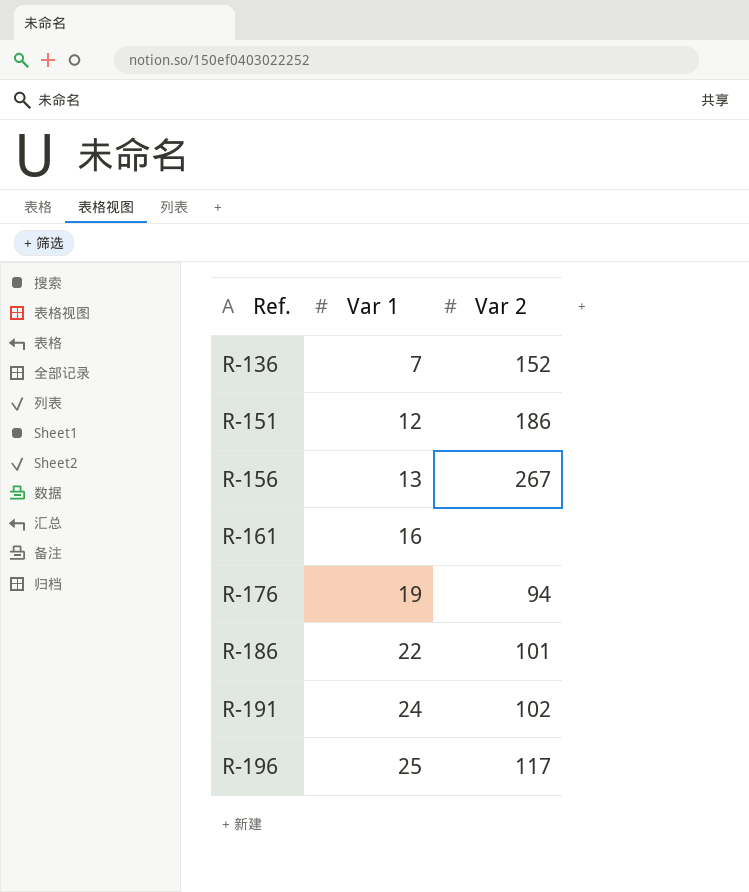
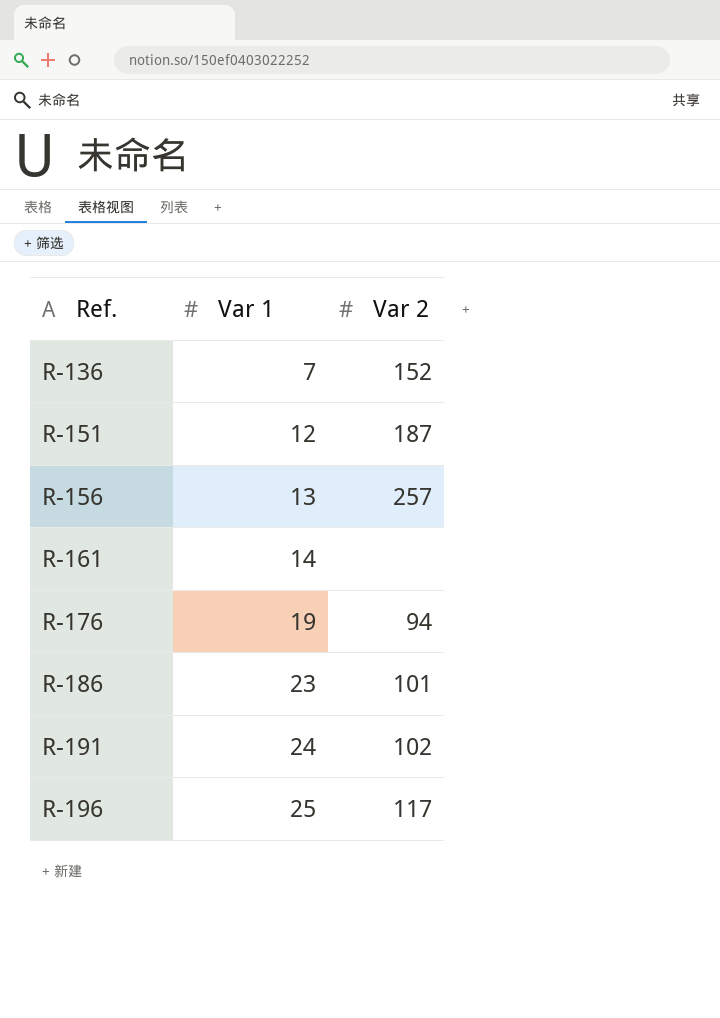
R-151 | Var 2: 186 -> 187
R-156 | Var 2: 267 -> 257
R-161 | Var 1: 16 -> 14
R-186 | Var 1: 22 -> 23

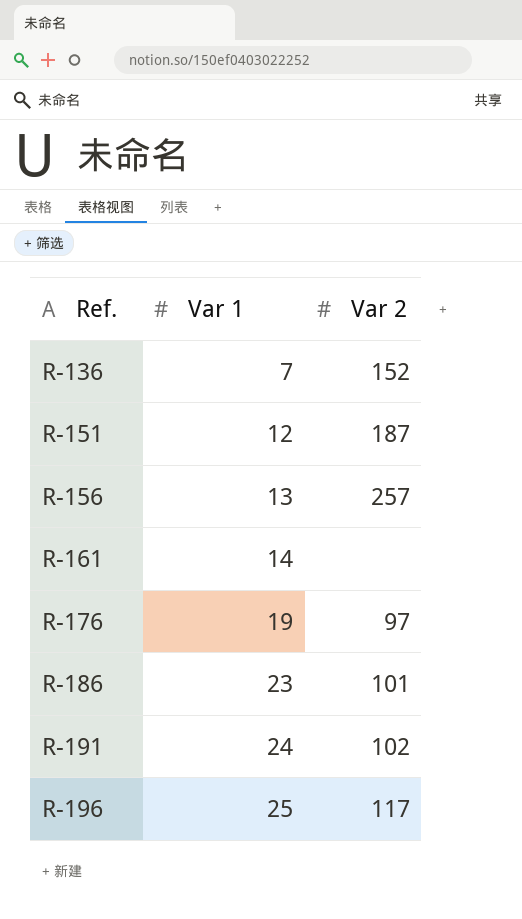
R-176 | Var 2: 94 -> 97

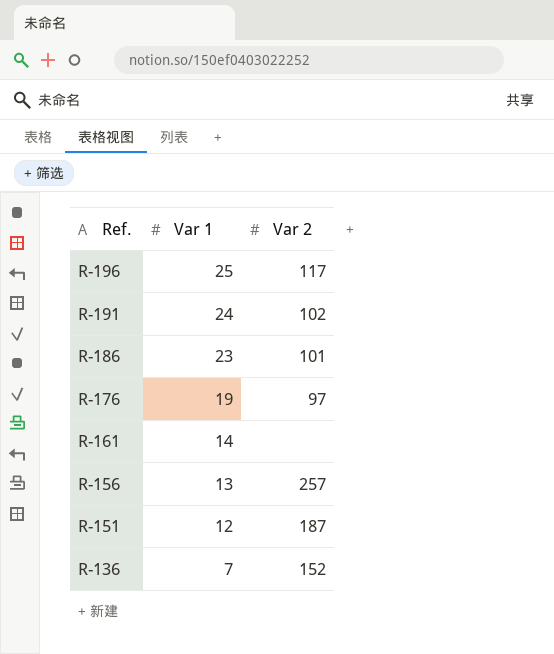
row order: Ref. ascending -> Ref. descending

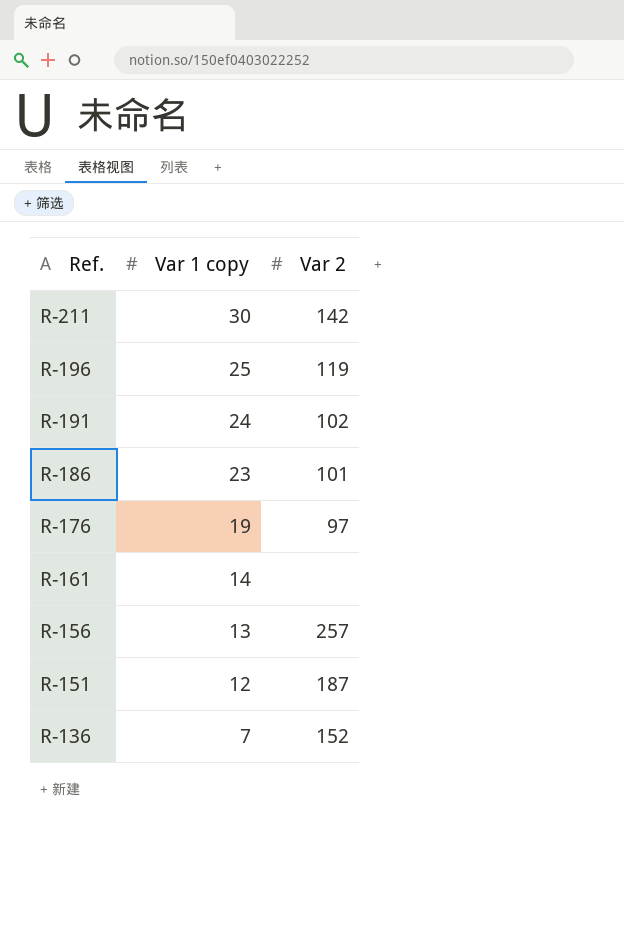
column name: Var 1 -> Var 1 copy
row R-211: none -> 30 | 142
R-196 | Var 2: 117 -> 119

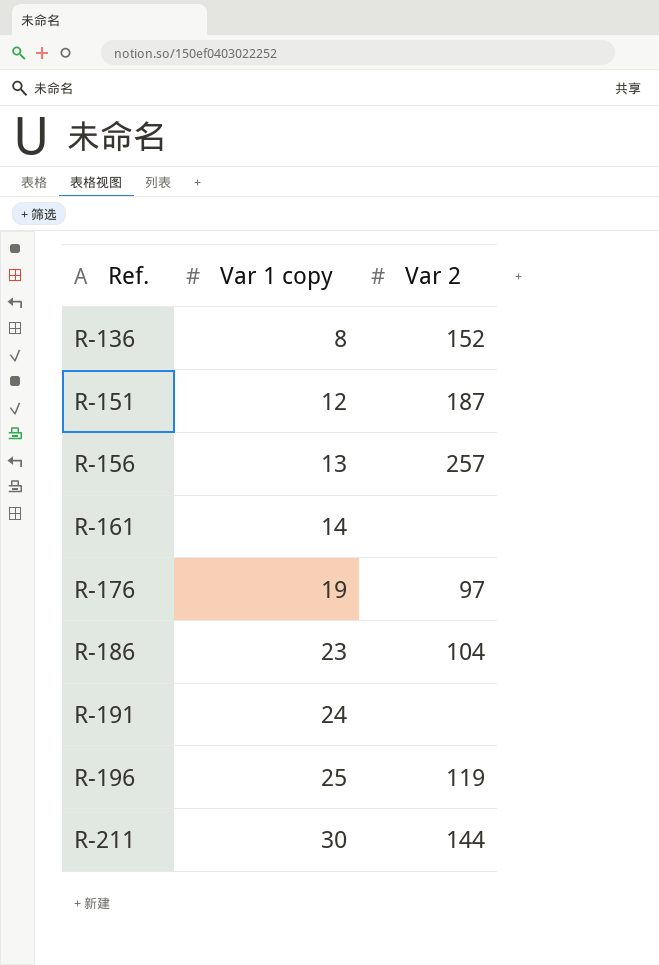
row order: Ref. descending -> Ref. ascending
R-136 | Var 1 copy: 7 -> 8
R-186 | Var 2: 101 -> 104
R-191 | Var 2: 102 -> none
R-211 | Var 2: 142 -> 144

